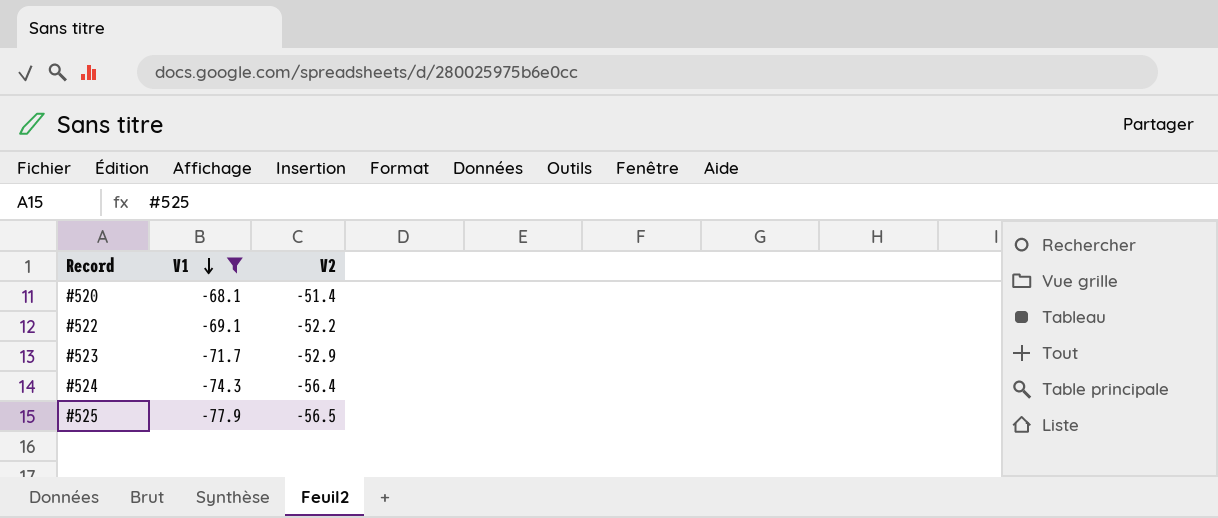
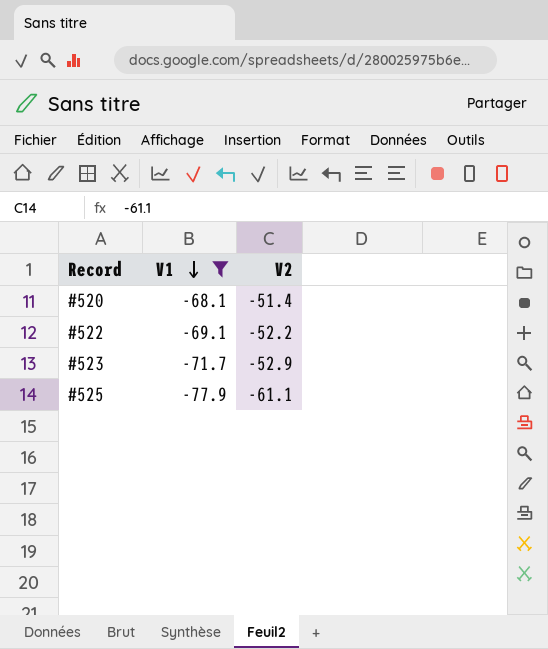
row #524: -74.3 | -56.4 -> none
#525 | V2: -56.5 -> -61.1

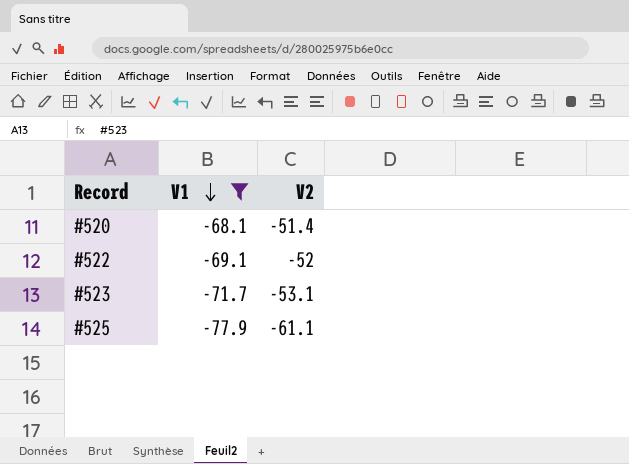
#522 | V2: -52.2 -> -52
#523 | V2: -52.9 -> -53.1

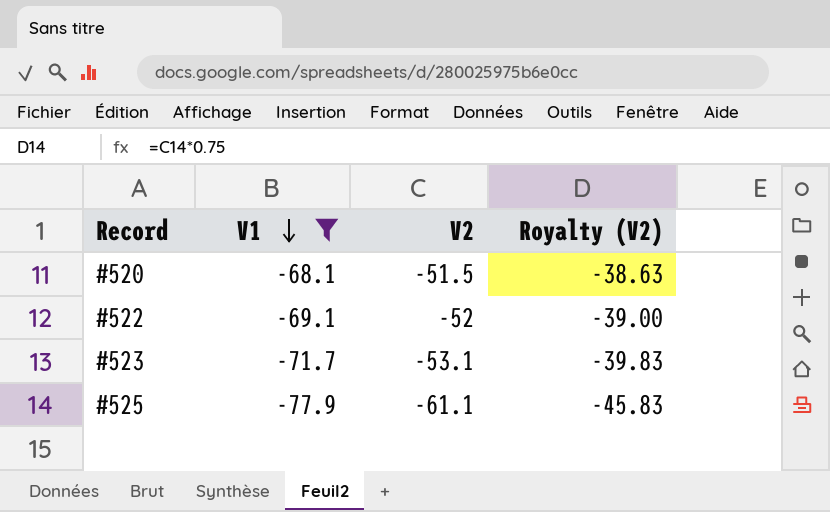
column Royalty (V2) | formula: none -> [V2] * 0.75
#520 | V2: -51.4 -> -51.5

